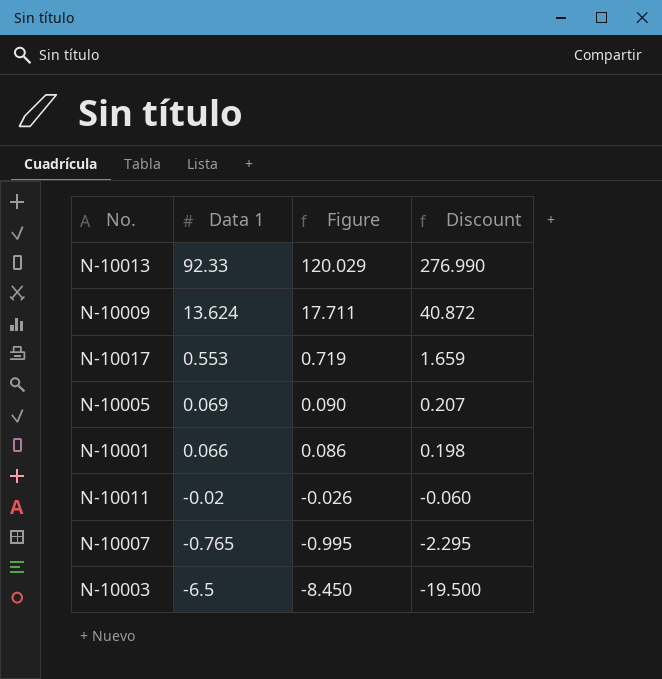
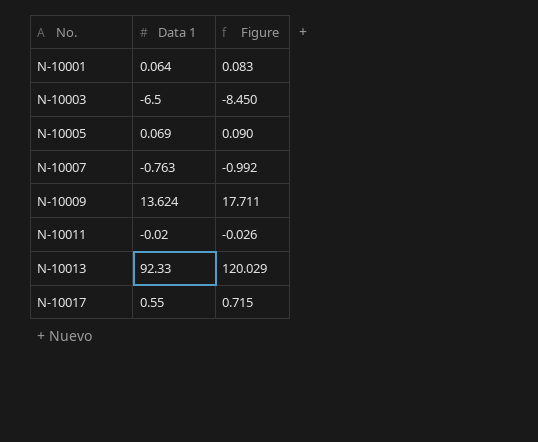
row order: Data 1 descending -> No. ascending
column Discount | formula: [Data 1] * 3 -> none
N-10001 | Data 1: 0.066 -> 0.064
N-10001 | Figure: 0.086 -> 0.083
N-10007 | Data 1: -0.765 -> -0.763
N-10007 | Figure: -0.995 -> -0.992
N-10017 | Data 1: 0.553 -> 0.55
N-10017 | Figure: 0.719 -> 0.715

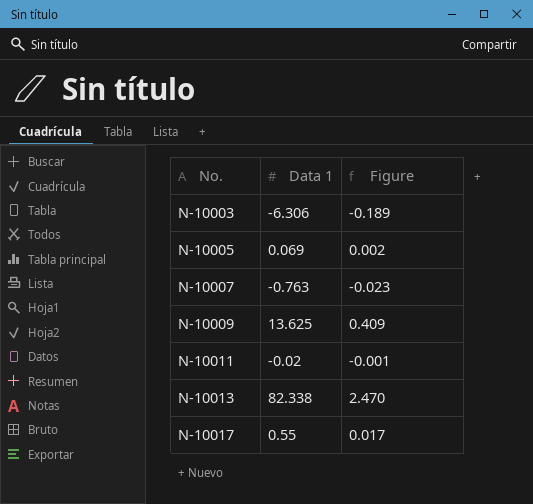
column Figure | formula: [Data 1] * 1.3 -> [Data 1] * 0.03
row N-10001: 0.064 | 0.083 -> none
N-10003 | Data 1: -6.5 -> -6.306
N-10009 | Data 1: 13.624 -> 13.625
N-10013 | Data 1: 92.33 -> 82.338

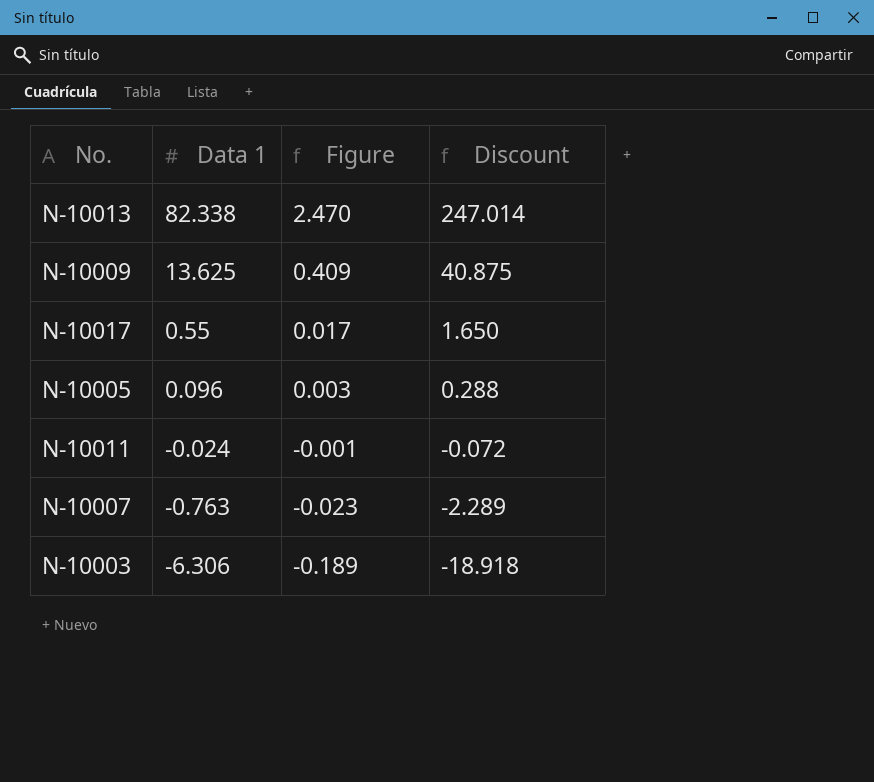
row order: No. ascending -> Data 1 descending
column Discount | formula: none -> [Data 1] * 3
N-10005 | Data 1: 0.069 -> 0.096
N-10005 | Figure: 0.002 -> 0.003
N-10011 | Data 1: -0.02 -> -0.024

